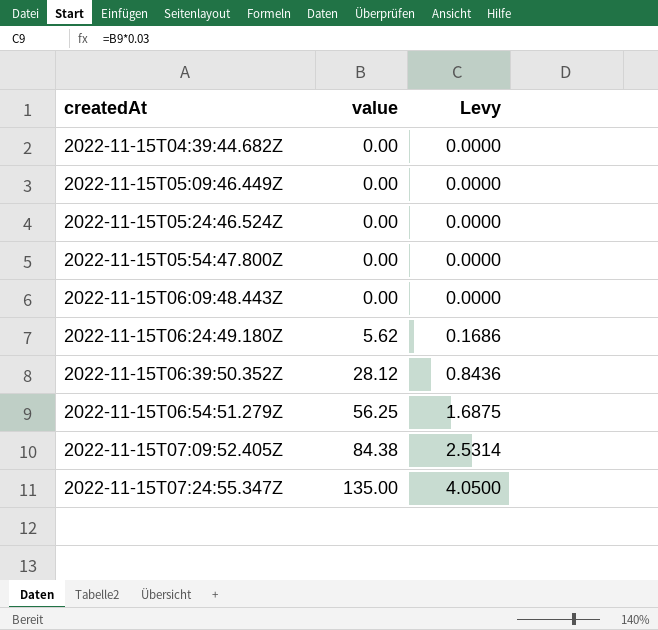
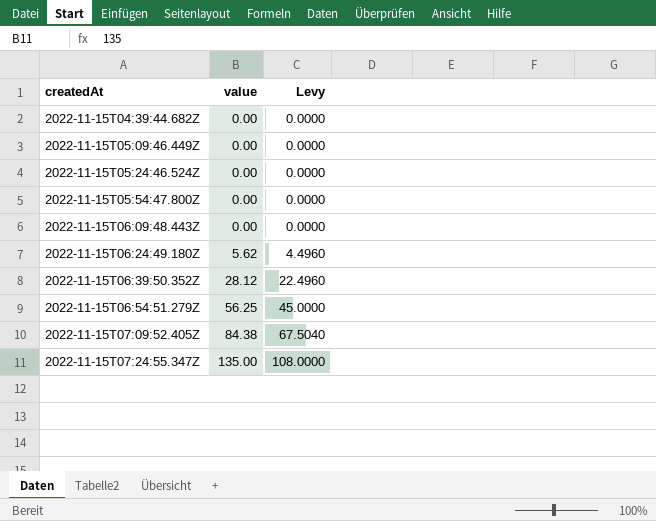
column Levy | formula: [value] * 0.03 -> [value] * 0.8

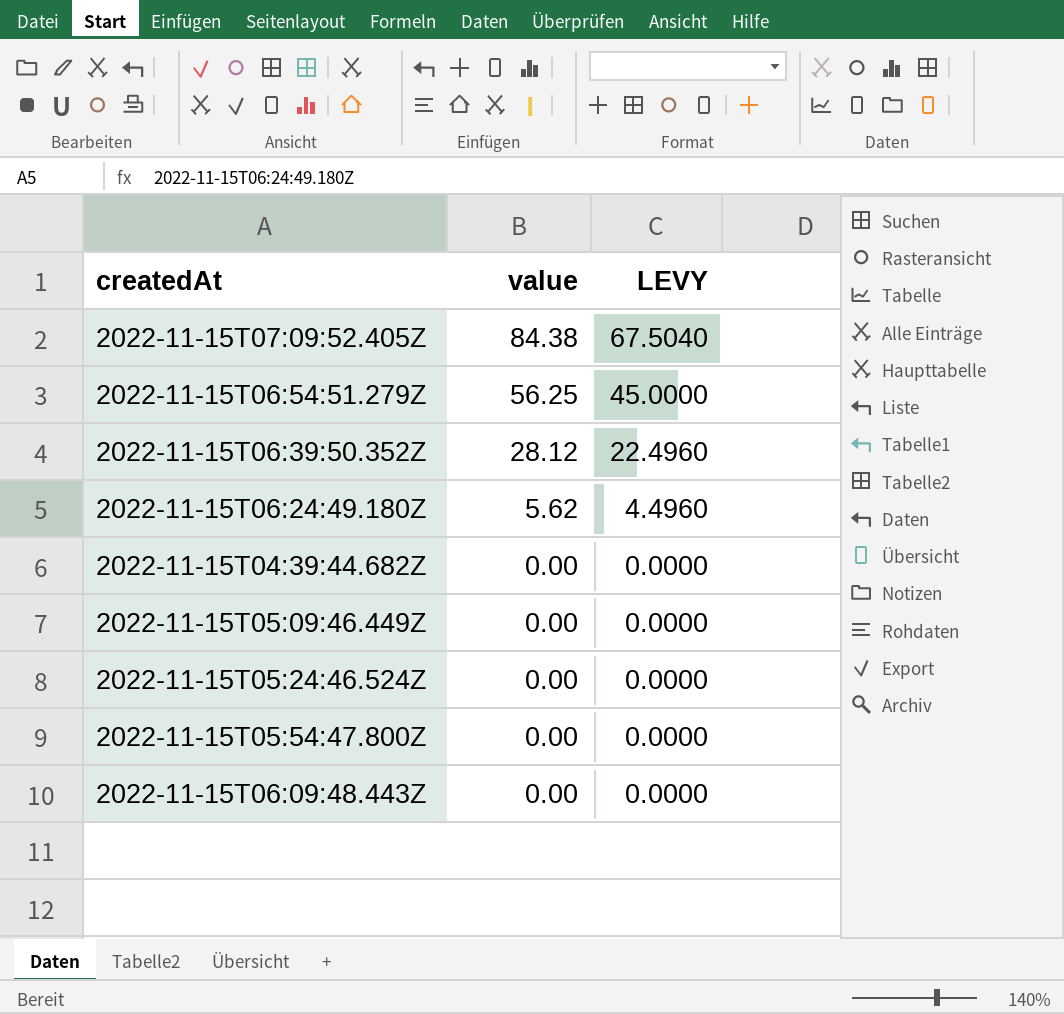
row order: createdAt ascending -> value descending
column name: Levy -> LEVY
row 2022-11-15T07:24:55.347Z: 135.00 | 108.0000 -> none

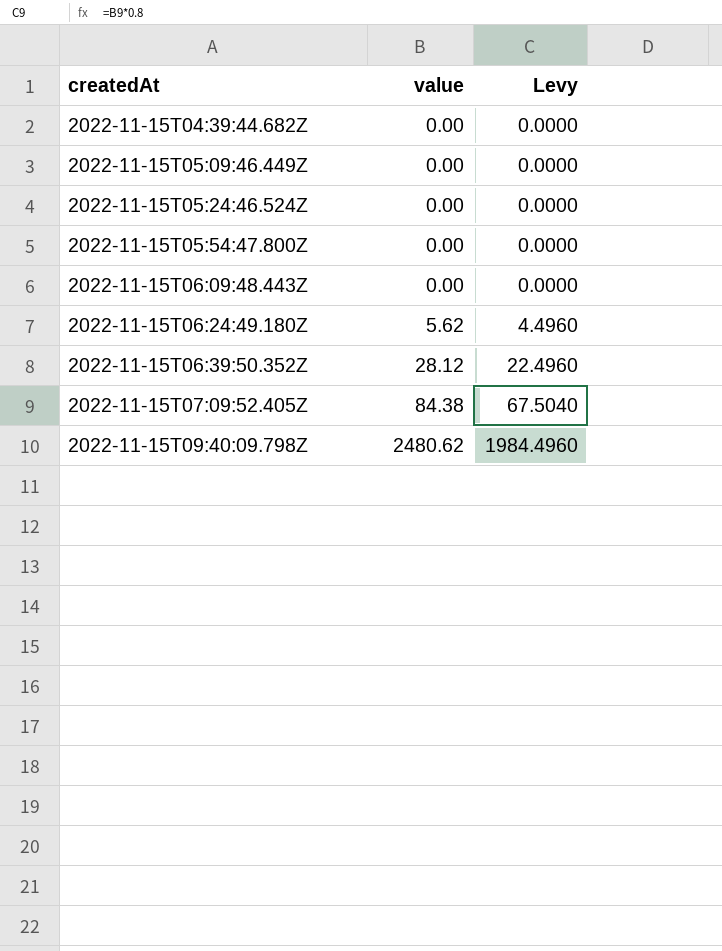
row order: value descending -> createdAt ascending
column name: LEVY -> Levy
row 2022-11-15T06:54:51.279Z: 56.25 | 45.0000 -> none
row 2022-11-15T09:40:09.798Z: none -> 2480.62 | 1984.4960

